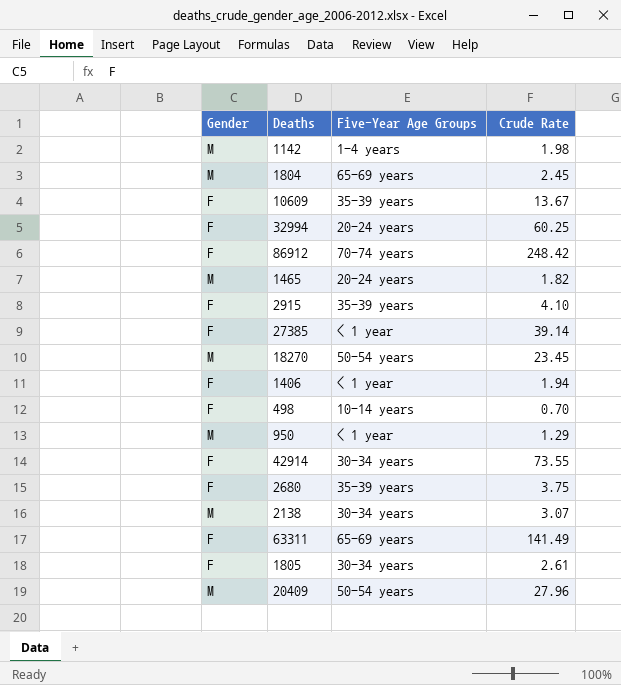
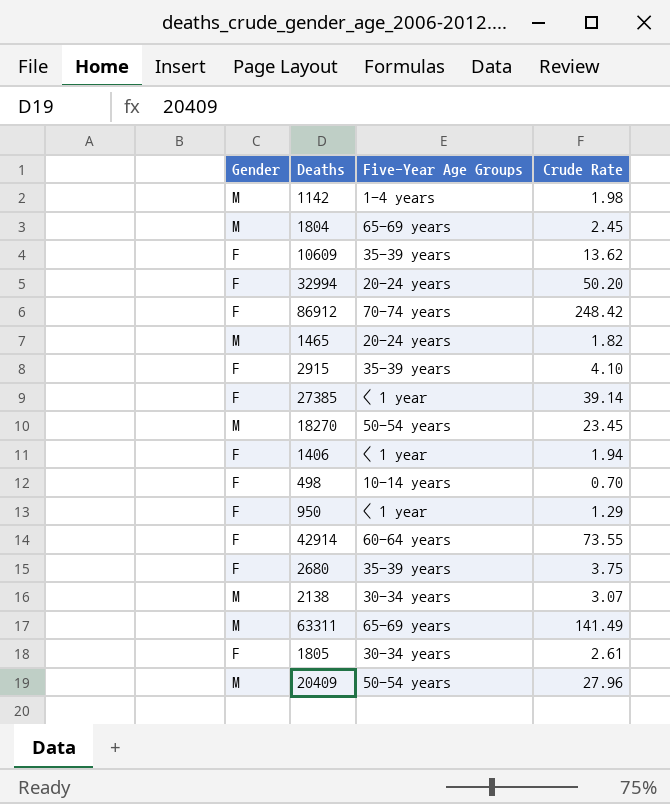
10609 | Crude Rate: 13.67 -> 13.62
32994 | Crude Rate: 60.25 -> 50.20
950 | Gender: M -> F
42914 | Five-Year Age Groups: 30-34 years -> 60-64 years
63311 | Gender: F -> M

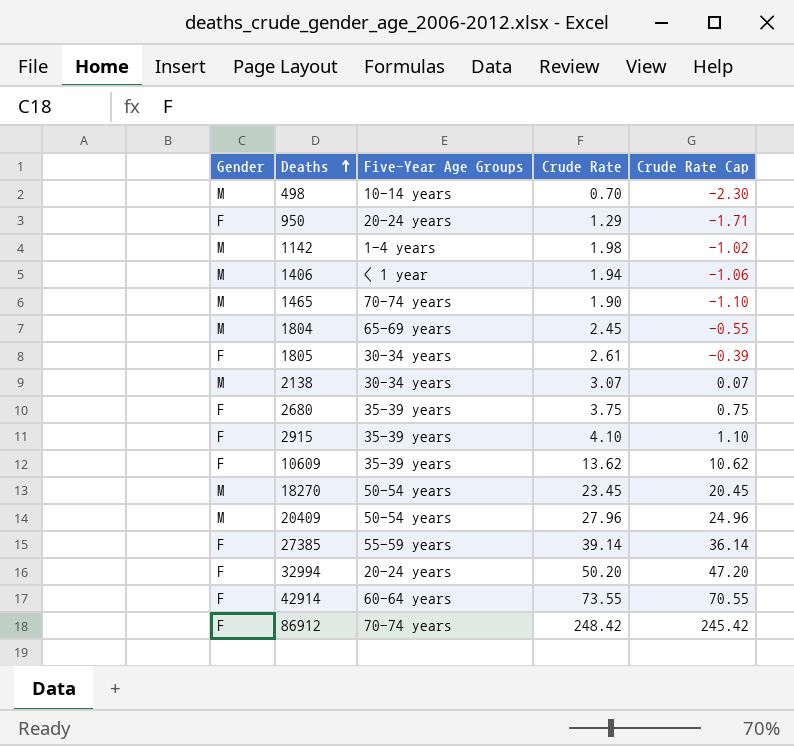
row order: none -> Deaths ascending
column Crude Rate Cap | formula: none -> [Crude Rate] - 3
row 63311: M | 65-69 years | 141.49 -> none
498 | Gender: F -> M
950 | Five-Year Age Groups: < 1 year -> 20-24 years
1406 | Gender: F -> M
1465 | Five-Year Age Groups: 20-24 years -> 70-74 years
1465 | Crude Rate: 1.82 -> 1.90
27385 | Five-Year Age Groups: < 1 year -> 55-59 years

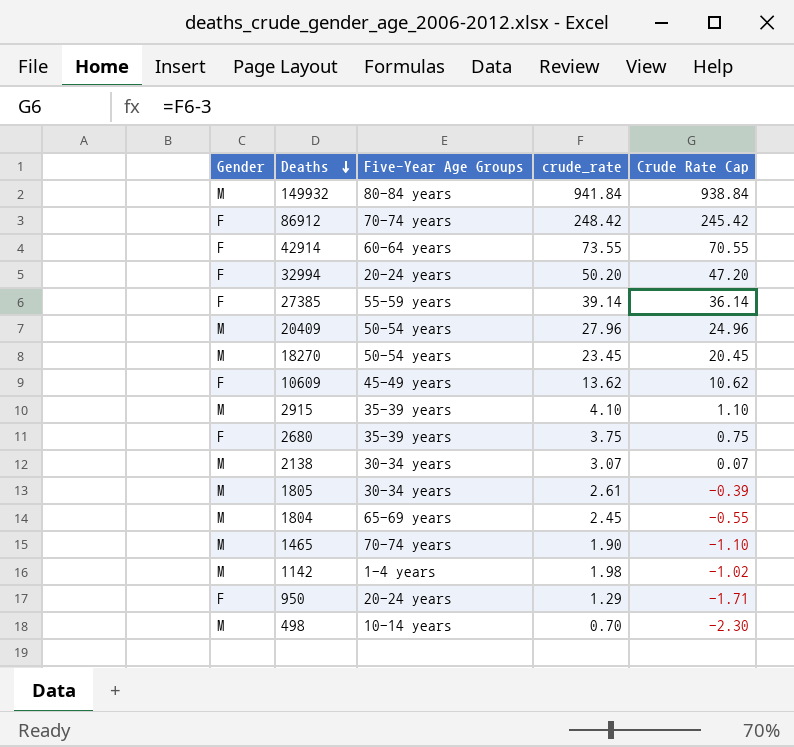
row order: Deaths ascending -> Deaths descending
column name: Crude Rate -> crude_rate
row 1406: M | < 1 year | 1.94 | -1.06 -> none
row 149932: none -> M | 80-84 years | 941.84 | 938.84
10609 | Five-Year Age Groups: 35-39 years -> 45-49 years
2915 | Gender: F -> M
1805 | Gender: F -> M

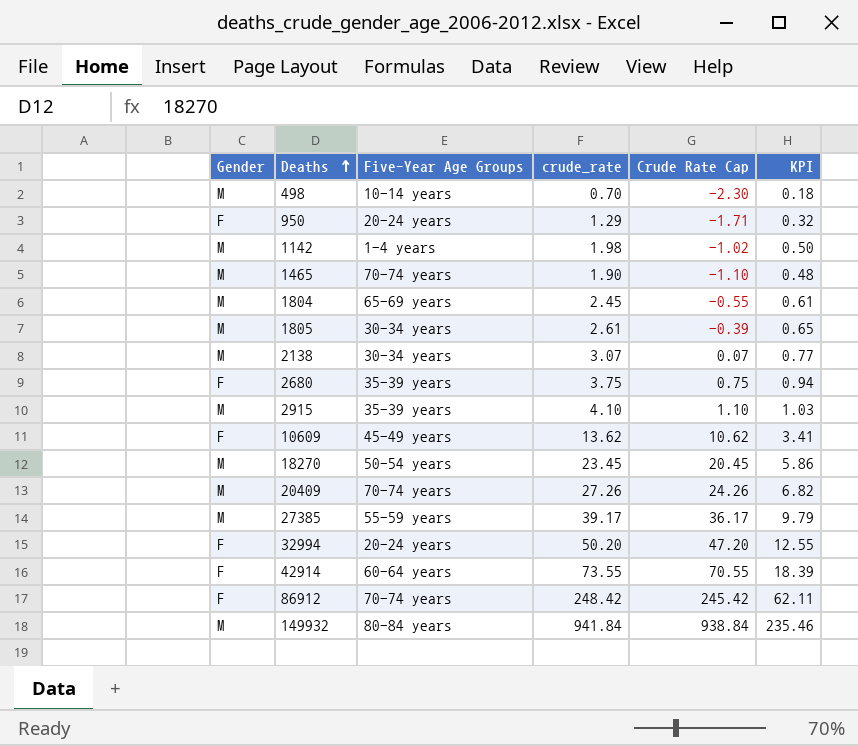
row order: Deaths descending -> Deaths ascending
column KPI | formula: none -> [crude_rate] * 0.25
20409 | Five-Year Age Groups: 50-54 years -> 70-74 years
20409 | crude_rate: 27.96 -> 27.26
20409 | Crude Rate Cap: 24.96 -> 24.26
27385 | Gender: F -> M
27385 | crude_rate: 39.14 -> 39.17
27385 | Crude Rate Cap: 36.14 -> 36.17

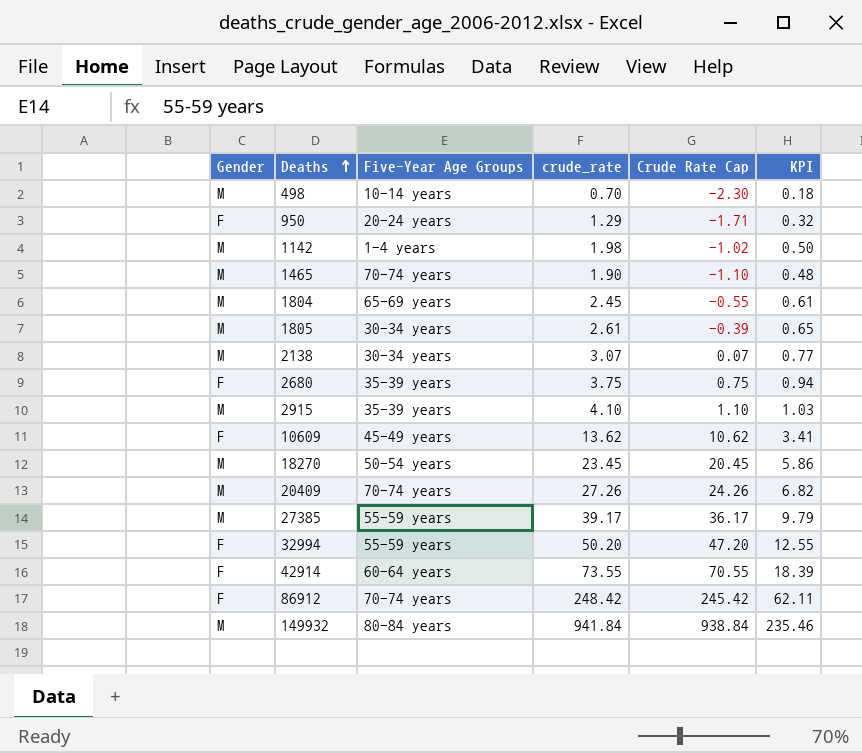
32994 | Five-Year Age Groups: 20-24 years -> 55-59 years

